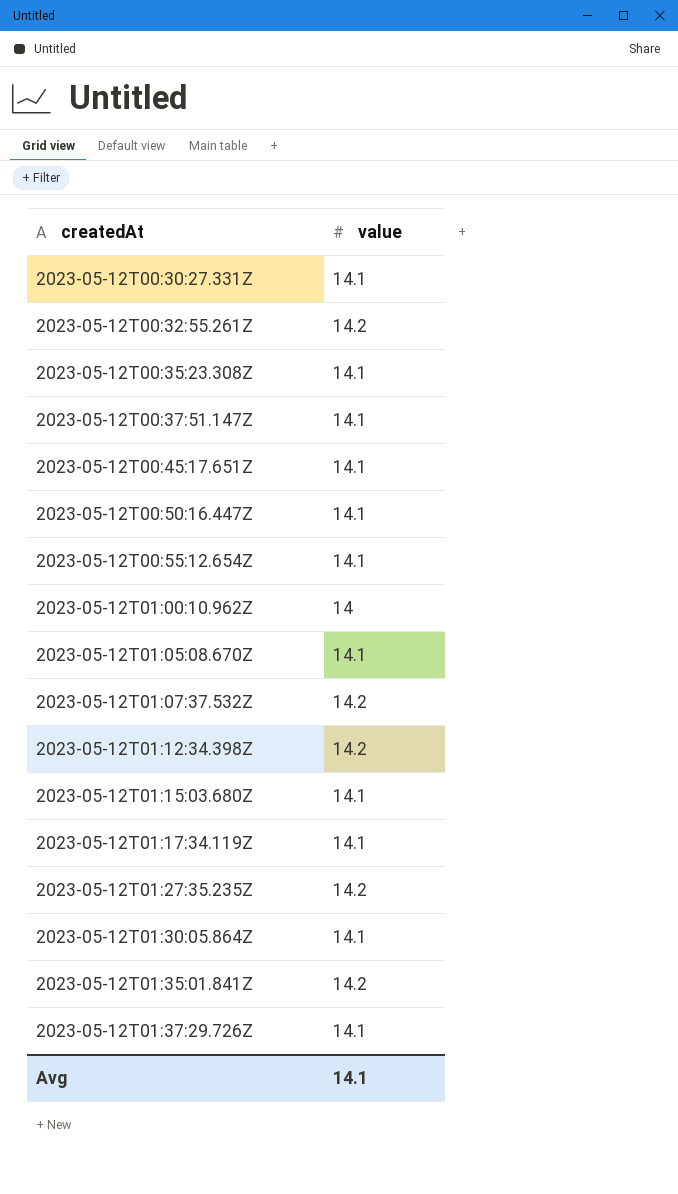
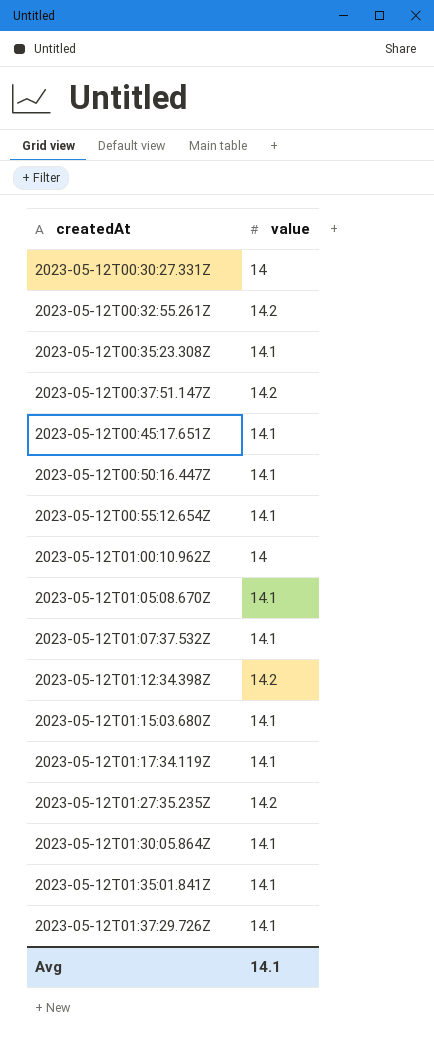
2023-05-12T00:30:27.331Z | value: 14.1 -> 14
2023-05-12T00:37:51.147Z | value: 14.1 -> 14.2
2023-05-12T01:07:37.532Z | value: 14.2 -> 14.1
2023-05-12T01:35:01.841Z | value: 14.2 -> 14.1

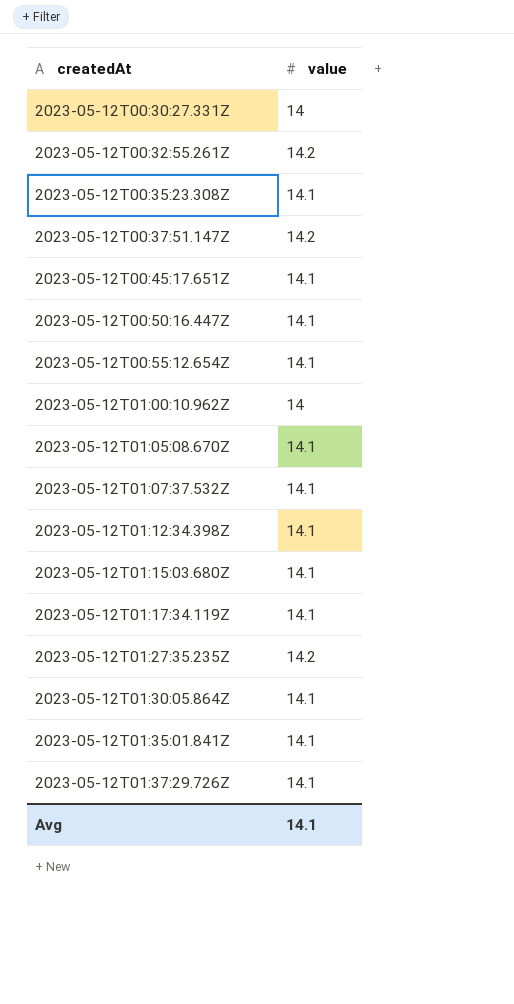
2023-05-12T01:12:34.398Z | value: 14.2 -> 14.1

